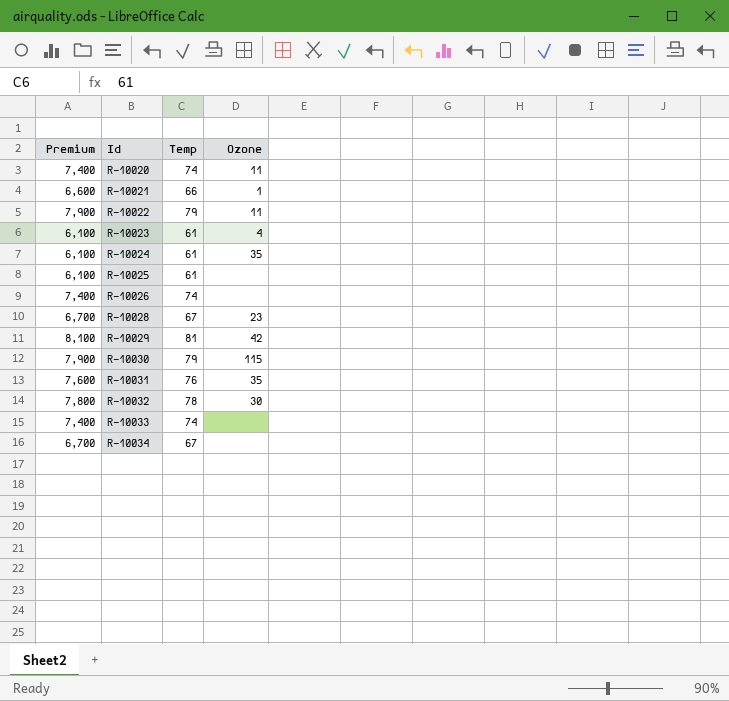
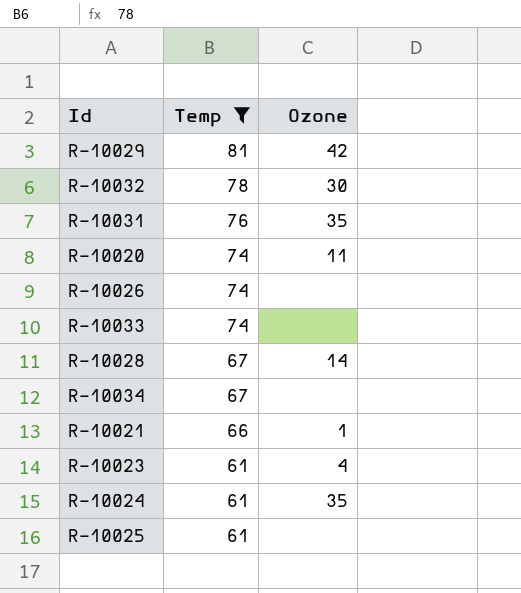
filter: none -> Temp != 79
row order: Id ascending -> Temp descending
column Premium | formula: [Temp] * 100 -> none
R-10028 | Ozone: 23 -> 14

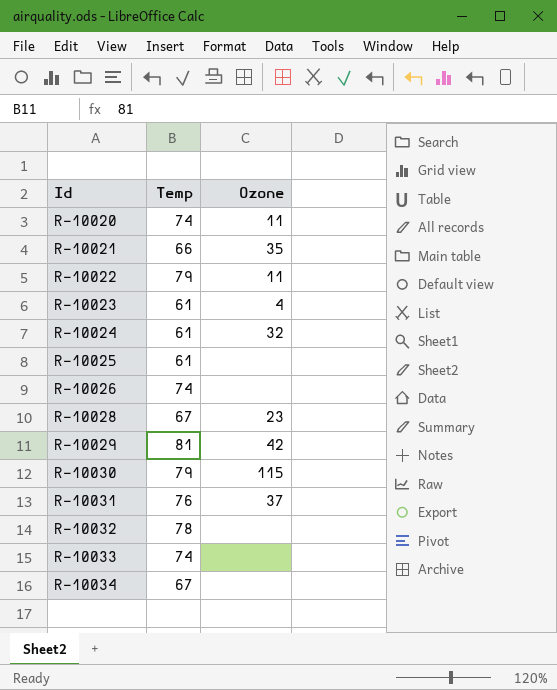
filter: Temp != 79 -> none
row order: Temp descending -> Id ascending
R-10021 | Ozone: 1 -> 35
R-10024 | Ozone: 35 -> 32
R-10028 | Ozone: 14 -> 23
R-10031 | Ozone: 35 -> 37
R-10032 | Ozone: 30 -> none

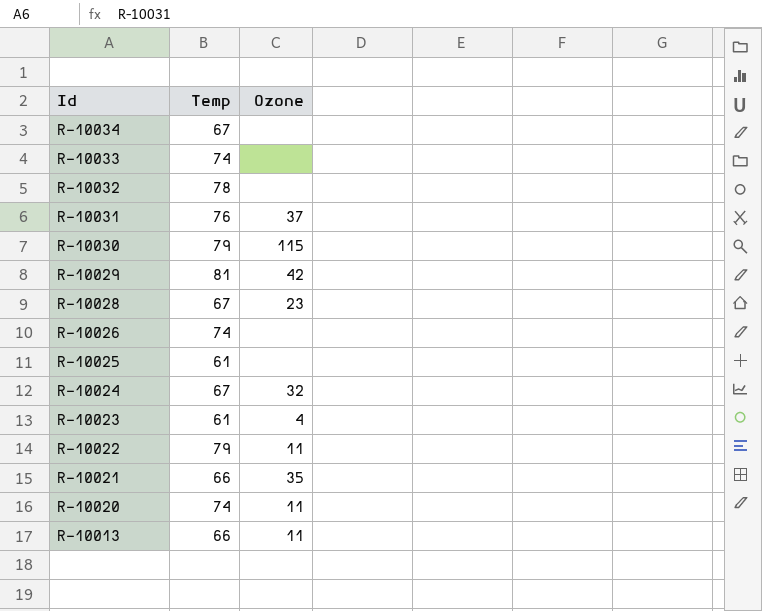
row order: Id ascending -> Id descending
R-10024 | Temp: 61 -> 67
row R-10013: none -> 66 | 11

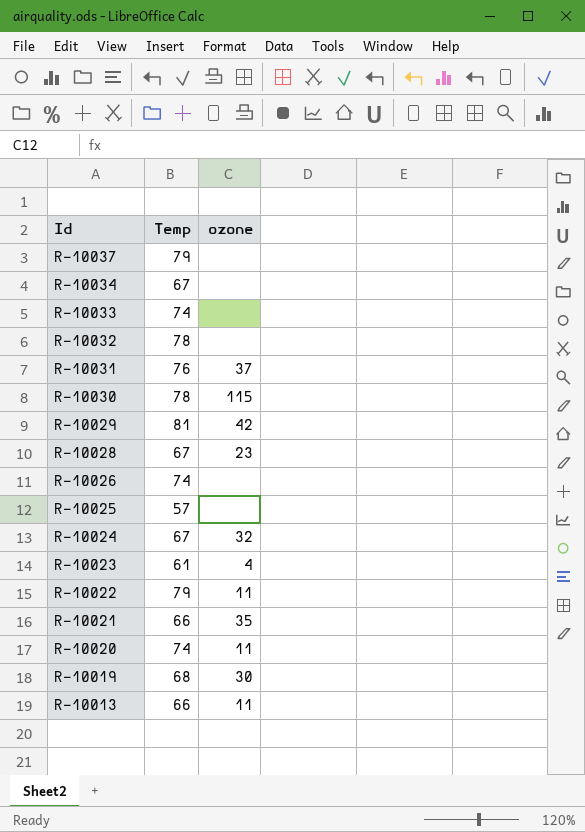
column name: Ozone -> ozone
row R-10037: none -> 79 | none
R-10030 | Temp: 79 -> 78
R-10025 | Temp: 61 -> 57
row R-10019: none -> 68 | 30

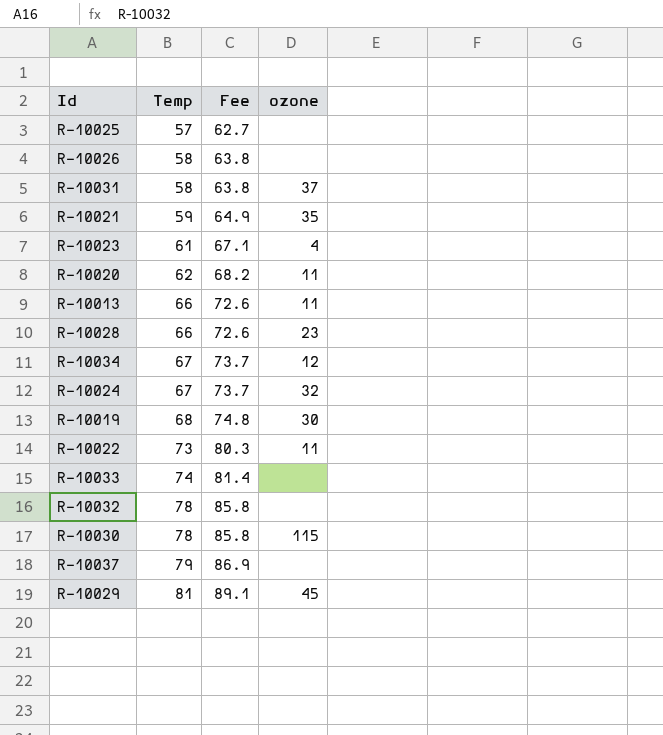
row order: Id descending -> Temp ascending
column Fee | formula: none -> [Temp] * 1.1
R-10026 | Temp: 74 -> 58
R-10031 | Temp: 76 -> 58
R-10021 | Temp: 66 -> 59
R-10020 | Temp: 74 -> 62
R-10028 | Temp: 67 -> 66
R-10034 | ozone: none -> 12
R-10022 | Temp: 79 -> 73
R-10029 | ozone: 42 -> 45

